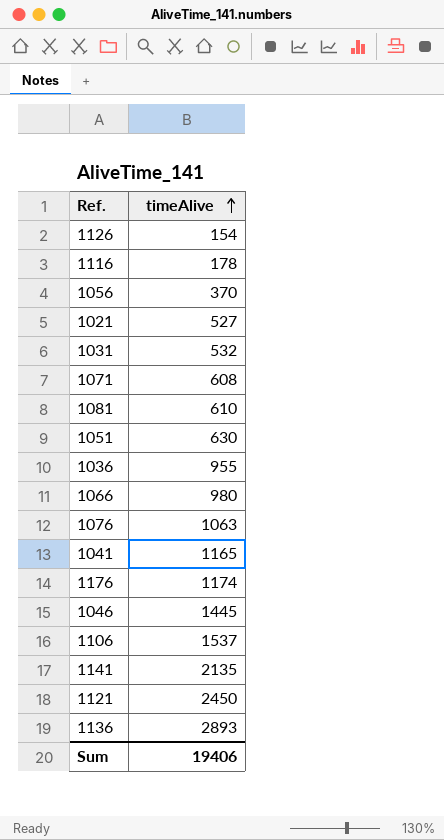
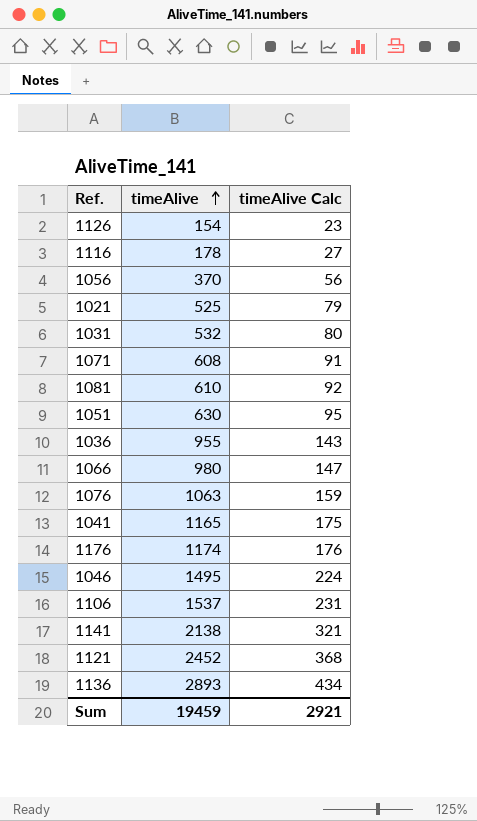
column timeAlive Calc | formula: none -> [timeAlive] * 0.15
1021 | timeAlive: 527 -> 525
1046 | timeAlive: 1445 -> 1495
1141 | timeAlive: 2135 -> 2138
1121 | timeAlive: 2450 -> 2452
Sum | timeAlive: 19406 -> 19459

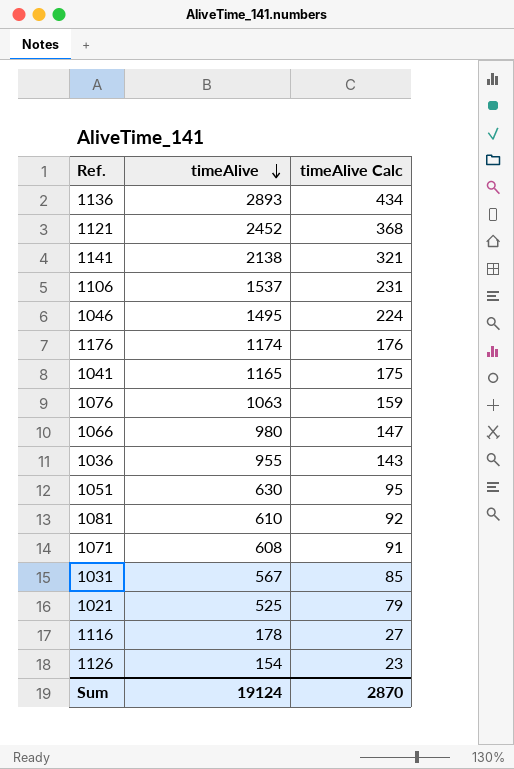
row order: timeAlive ascending -> timeAlive descending
row 1056: 370 | 56 -> none
1031 | timeAlive: 532 -> 567
1031 | timeAlive Calc: 80 -> 85
Sum | timeAlive: 19459 -> 19124
Sum | timeAlive Calc: 2921 -> 2870

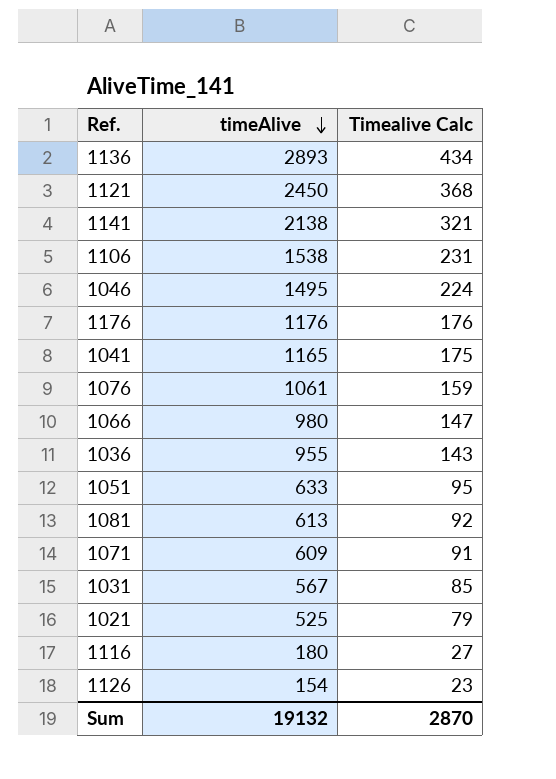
column name: timeAlive Calc -> Timealive Calc
1121 | timeAlive: 2452 -> 2450
1106 | timeAlive: 1537 -> 1538
1176 | timeAlive: 1174 -> 1176
1076 | timeAlive: 1063 -> 1061
1051 | timeAlive: 630 -> 633
1081 | timeAlive: 610 -> 613
1071 | timeAlive: 608 -> 609
1116 | timeAlive: 178 -> 180
Sum | timeAlive: 19124 -> 19132

